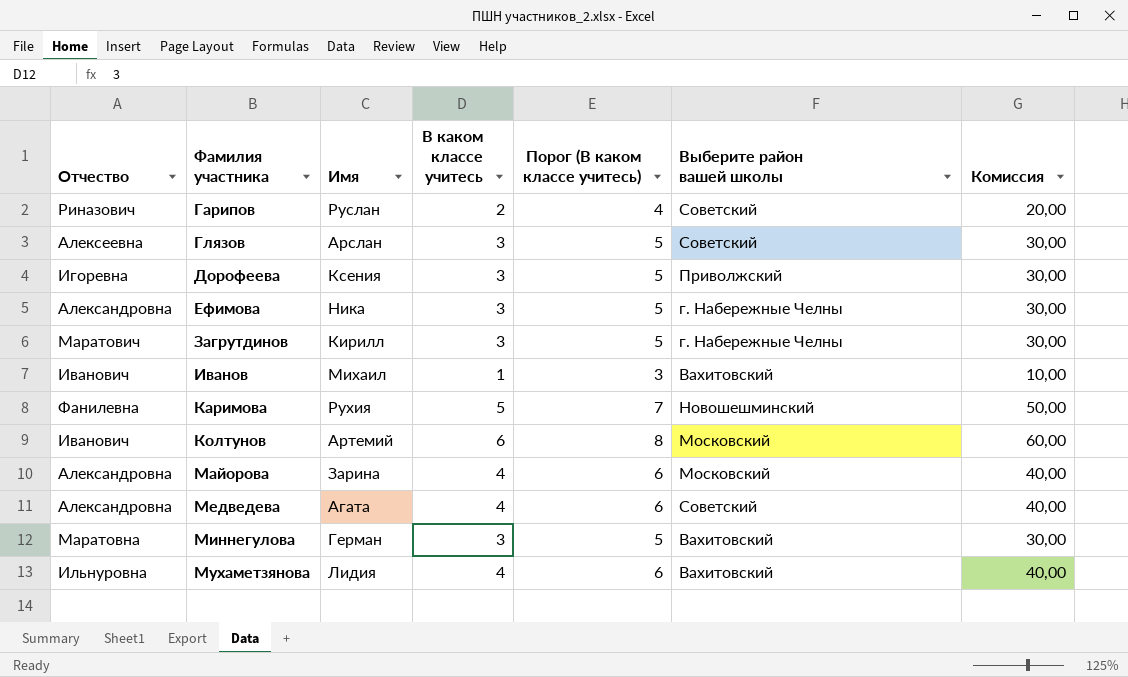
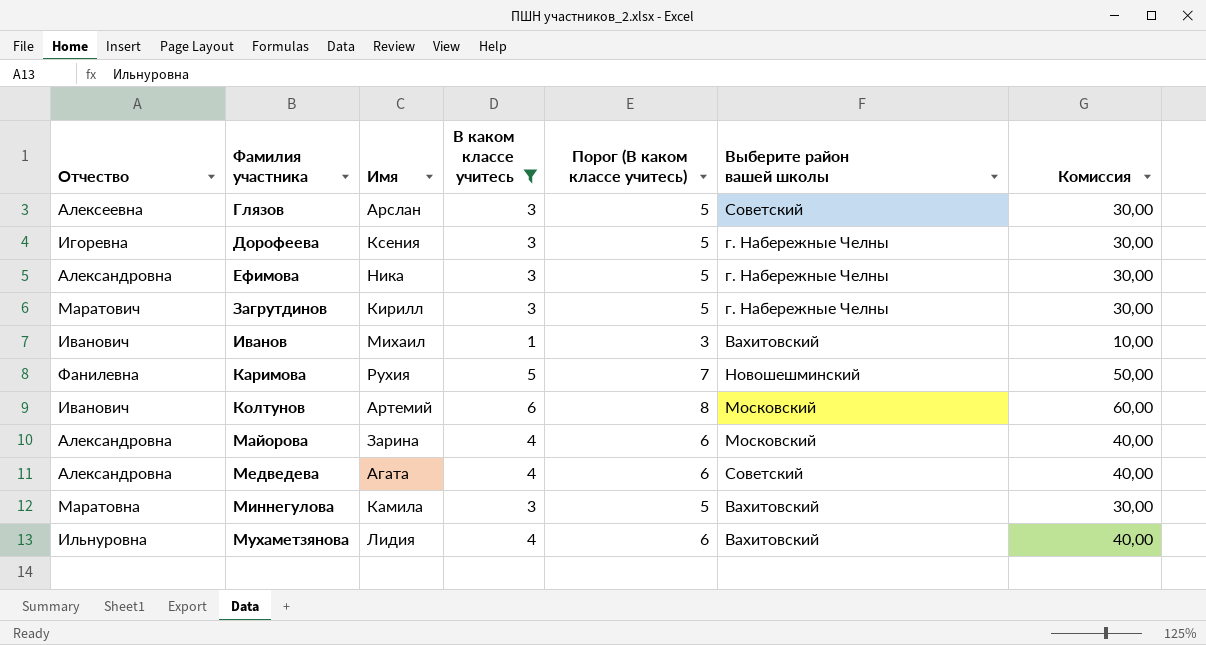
filter: none -> В каком классе учитесь != 2
Дорофеева | Выберите район вашей школы: Приволжский -> г. Набережные Челны
Миннегулова | Имя: Герман -> Камила

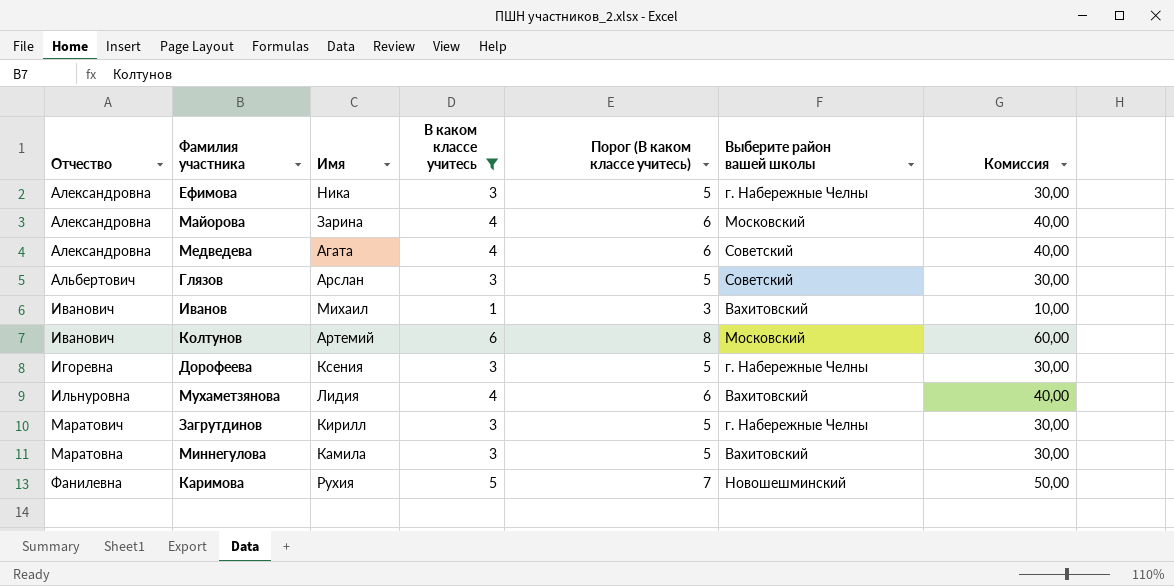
row order: Фамилия участника ascending -> Отчество ascending
Глязов | Отчество: Алексеевна -> Альбертович

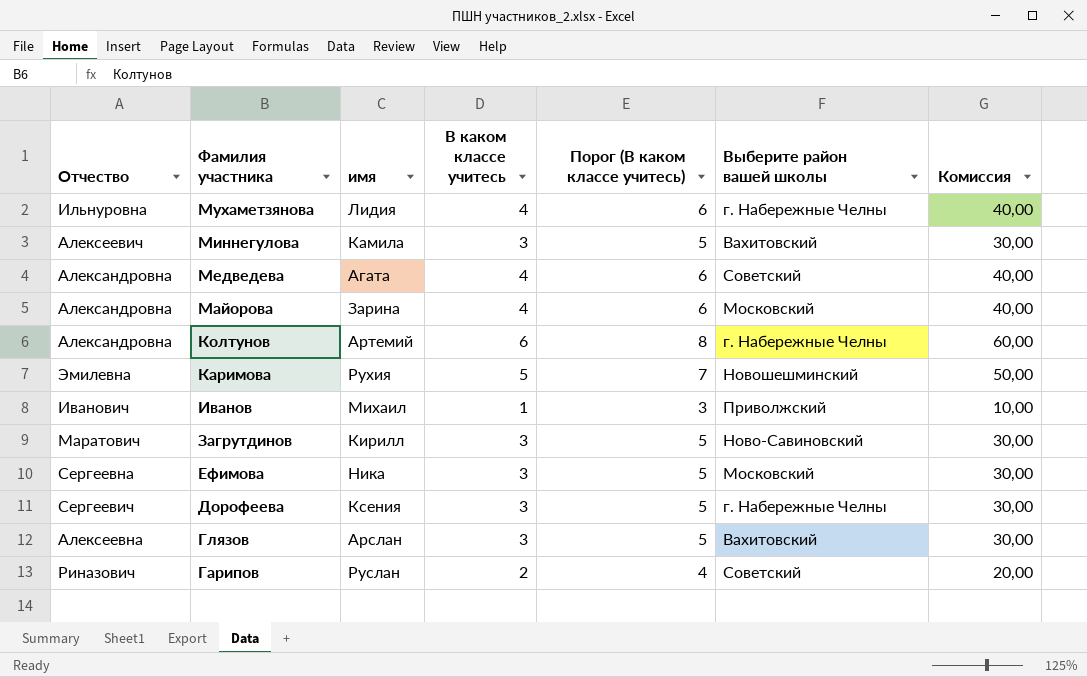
filter: В каком классе учитесь != 2 -> none
row order: Отчество ascending -> Фамилия участника descending
column name: Имя -> имя
Мухаметзянова | Выберите район вашей школы: Вахитовский -> г. Набережные Челны
Миннегулова | Отчество: Маратовна -> Алексеевич
Колтунов | Отчество: Иванович -> Александровна
Колтунов | Выберите район вашей школы: Московский -> г. Набережные Челны
Каримова | Отчество: Фанилевна -> Эмилевна
Иванов | Выберите район вашей школы: Вахитовский -> Приволжский
Загрутдинов | Выберите район вашей школы: г. Набережные Челны -> Ново-Савиновский
Ефимова | Отчество: Александровна -> Сергеевна
Ефимова | Выберите район вашей школы: г. Набережные Челны -> Московский
Дорофеева | Отчество: Игоревна -> Сергеевич
Глязов | Отчество: Альбертович -> Алексеевна
Глязов | Выберите район вашей школы: Советский -> Вахитовский

